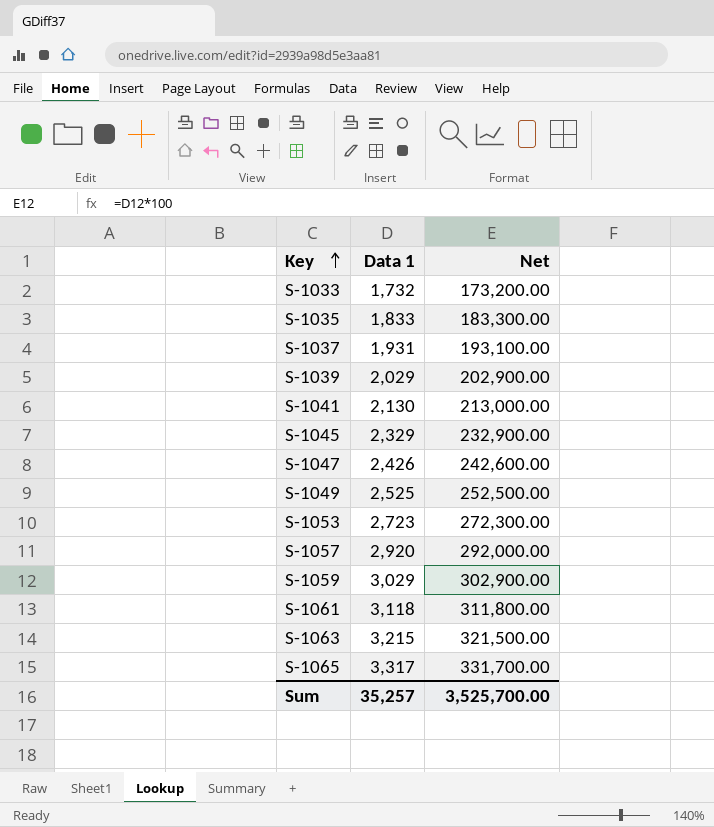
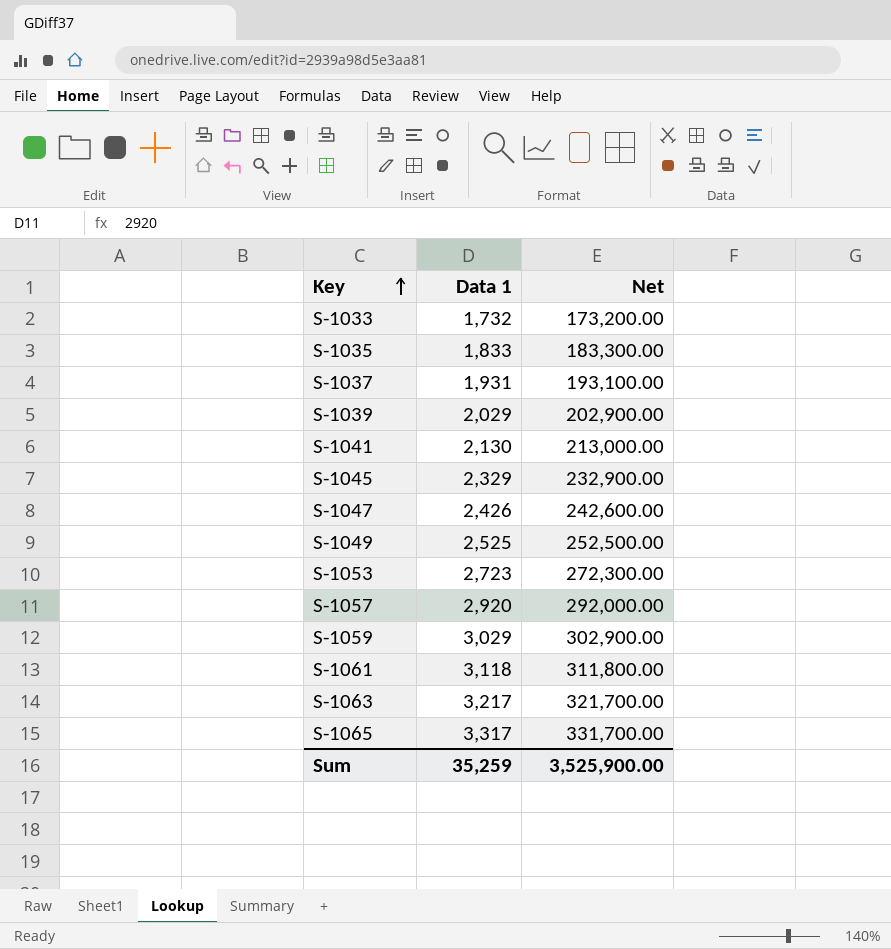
S-1063 | Data 1: 3,215 -> 3,217
S-1063 | Net: 321,500.00 -> 321,700.00
Sum | Data 1: 35,257 -> 35,259
Sum | Net: 3,525,700.00 -> 3,525,900.00

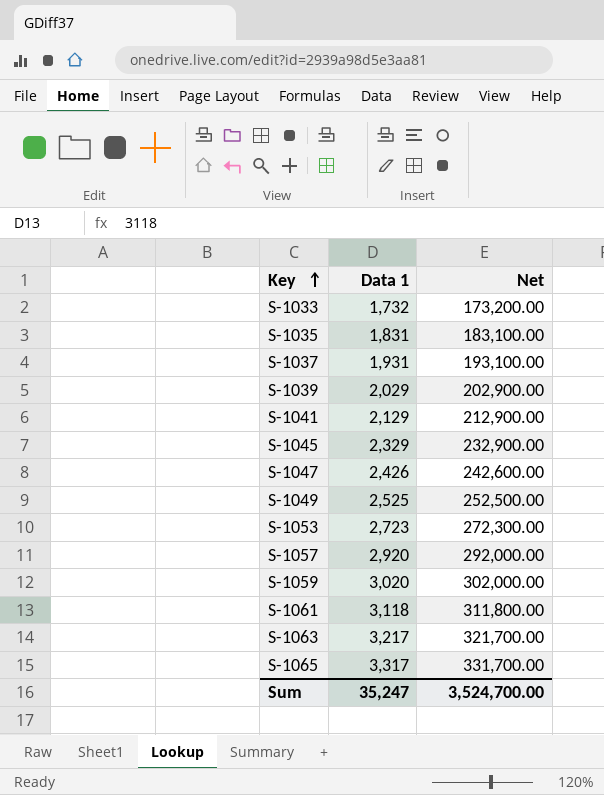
S-1035 | Data 1: 1,833 -> 1,831
S-1035 | Net: 183,300.00 -> 183,100.00
S-1041 | Data 1: 2,130 -> 2,129
S-1041 | Net: 213,000.00 -> 212,900.00
S-1059 | Data 1: 3,029 -> 3,020
S-1059 | Net: 302,900.00 -> 302,000.00
Sum | Data 1: 35,259 -> 35,247
Sum | Net: 3,525,900.00 -> 3,524,700.00

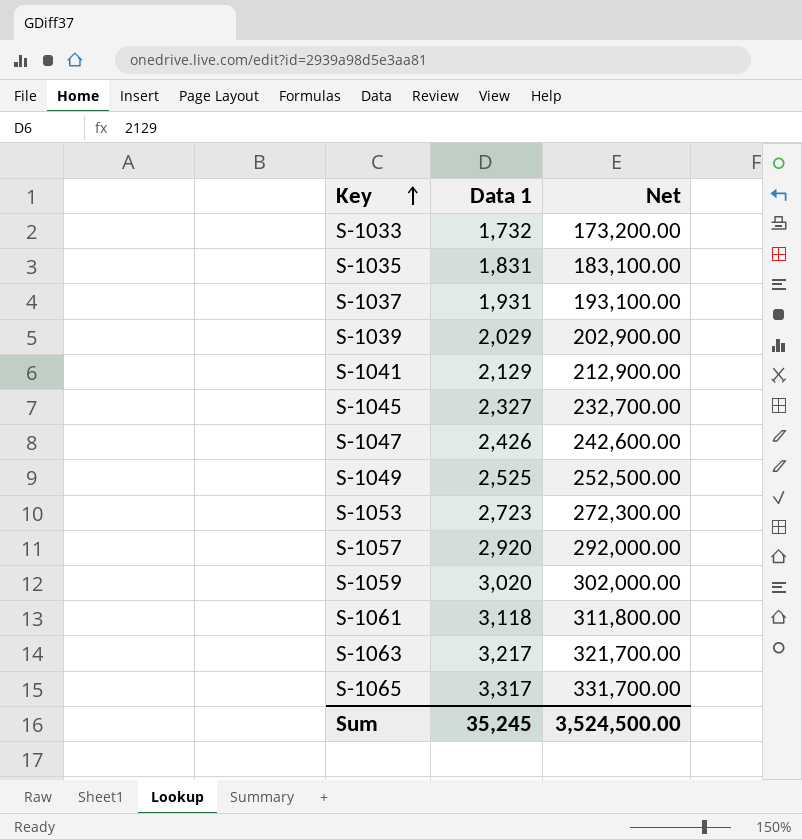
S-1045 | Data 1: 2,329 -> 2,327
S-1045 | Net: 232,900.00 -> 232,700.00
Sum | Data 1: 35,247 -> 35,245
Sum | Net: 3,524,700.00 -> 3,524,500.00

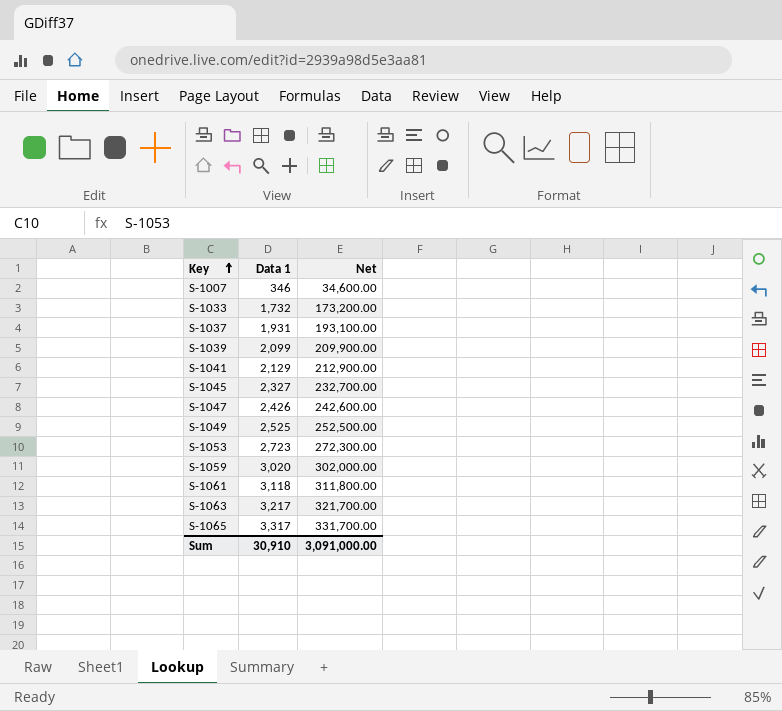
row S-1035: 1,831 | 183,100.00 -> none
row S-1057: 2,920 | 292,000.00 -> none
row S-1007: none -> 346 | 34,600.00
S-1039 | Data 1: 2,029 -> 2,099
S-1039 | Net: 202,900.00 -> 209,900.00
Sum | Data 1: 35,245 -> 30,910
Sum | Net: 3,524,500.00 -> 3,091,000.00

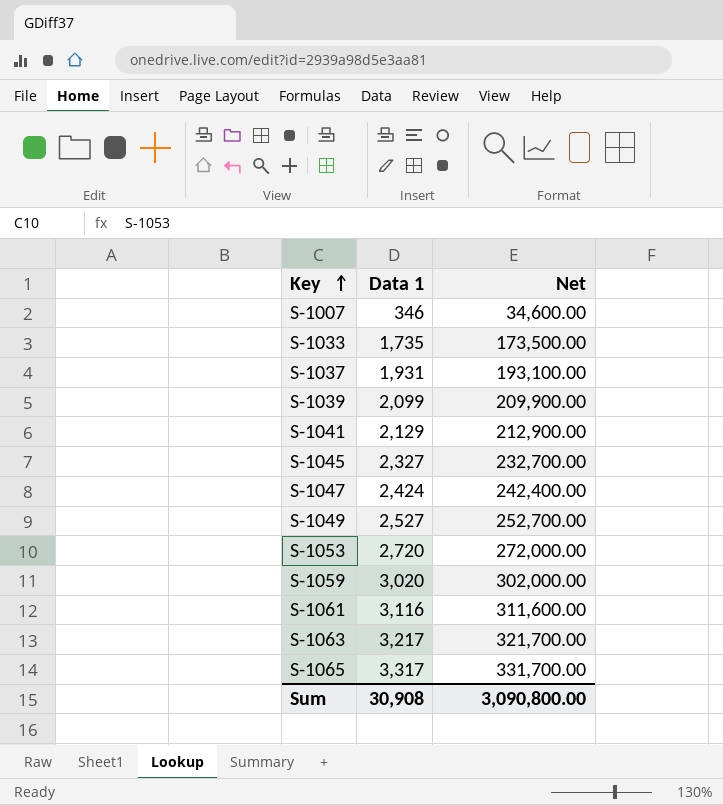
S-1033 | Data 1: 1,732 -> 1,735
S-1033 | Net: 173,200.00 -> 173,500.00
S-1047 | Data 1: 2,426 -> 2,424
S-1047 | Net: 242,600.00 -> 242,400.00
S-1049 | Data 1: 2,525 -> 2,527
S-1049 | Net: 252,500.00 -> 252,700.00
S-1053 | Data 1: 2,723 -> 2,720
S-1053 | Net: 272,300.00 -> 272,000.00
S-1061 | Data 1: 3,118 -> 3,116
S-1061 | Net: 311,800.00 -> 311,600.00
Sum | Data 1: 30,910 -> 30,908
Sum | Net: 3,091,000.00 -> 3,090,800.00

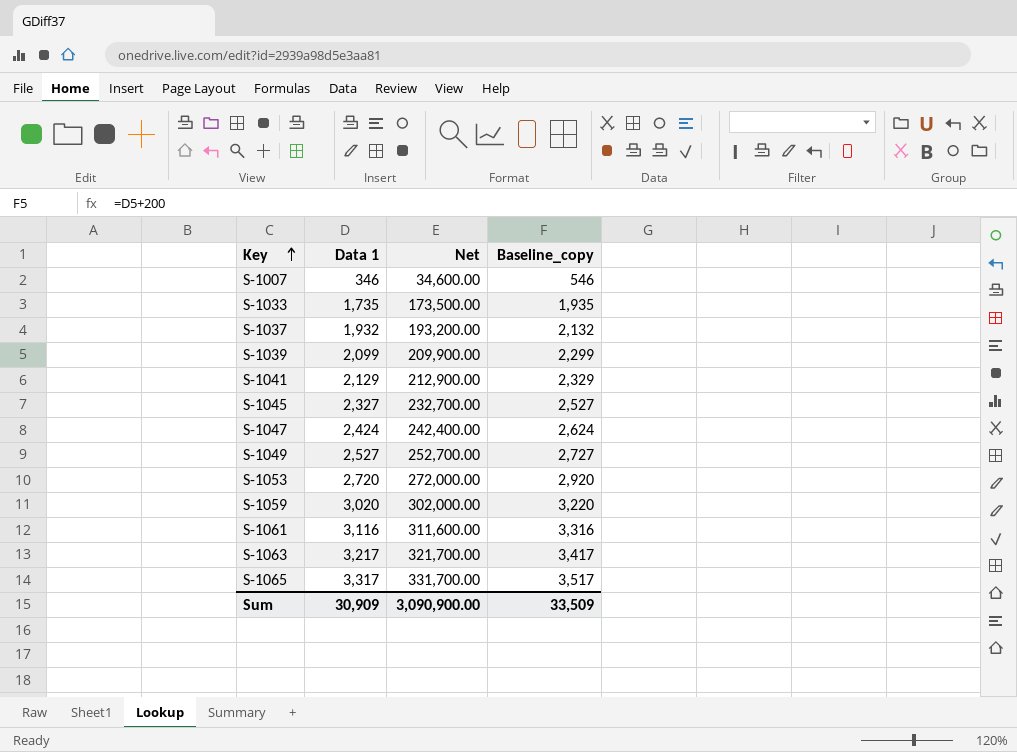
column Baseline_copy | formula: none -> [Data 1] + 200
S-1037 | Data 1: 1,931 -> 1,932
S-1037 | Net: 193,100.00 -> 193,200.00
Sum | Data 1: 30,908 -> 30,909
Sum | Net: 3,090,800.00 -> 3,090,900.00

